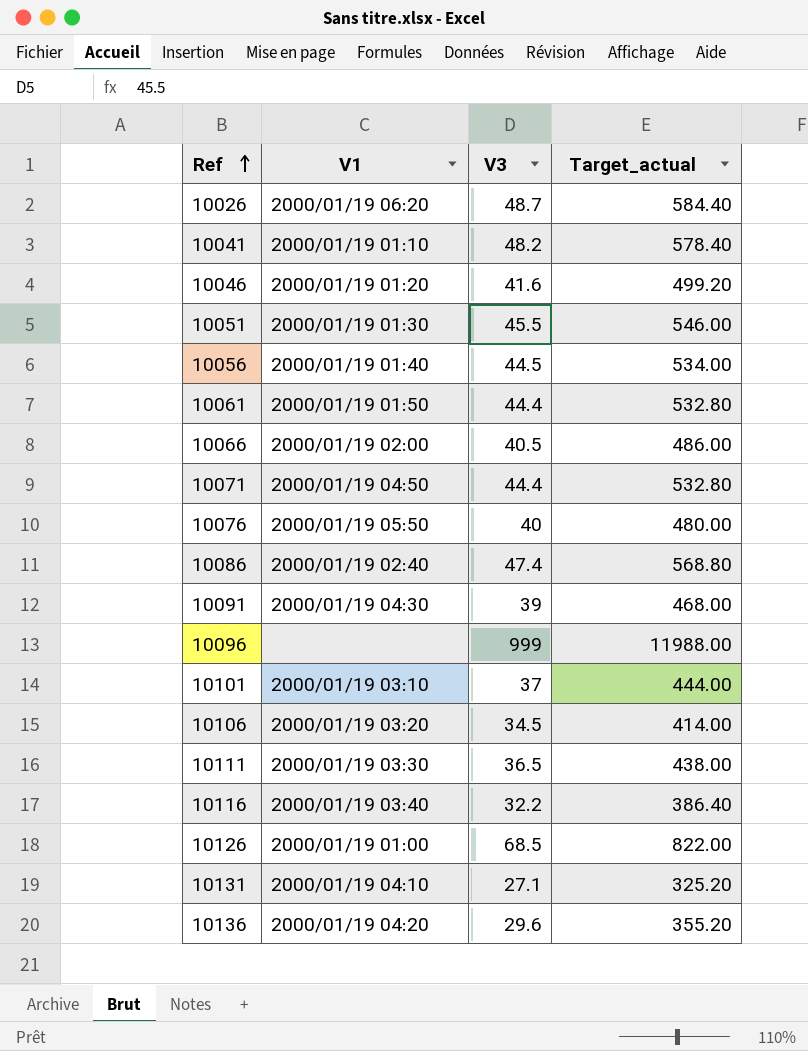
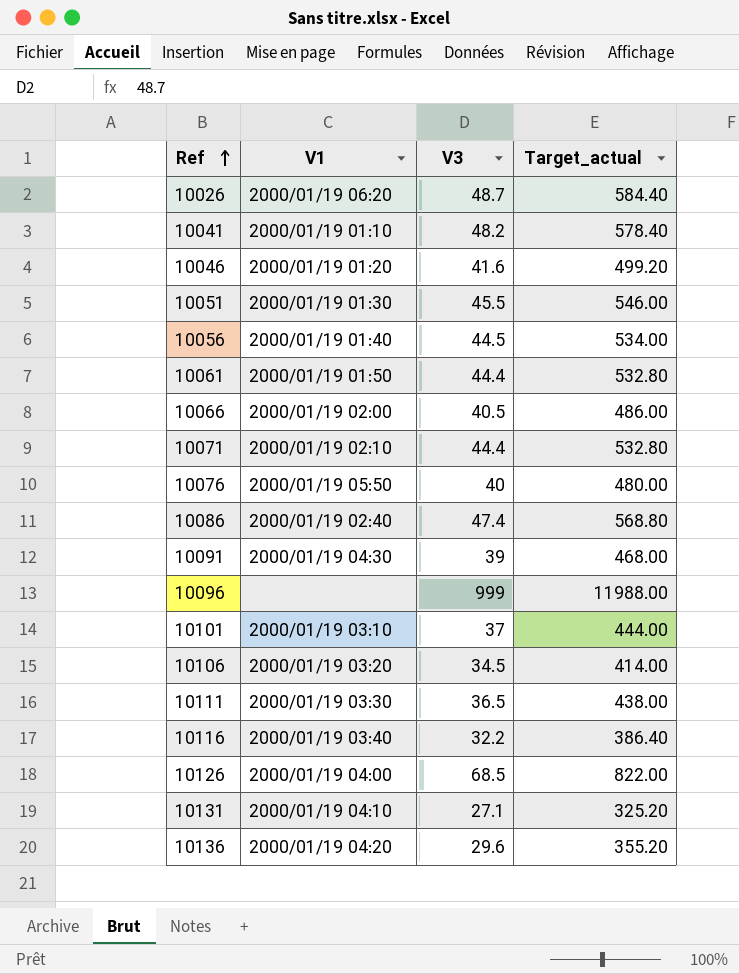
10071 | V1: 2000/01/19 04:50 -> 2000/01/19 02:10
10126 | V1: 2000/01/19 01:00 -> 2000/01/19 04:00

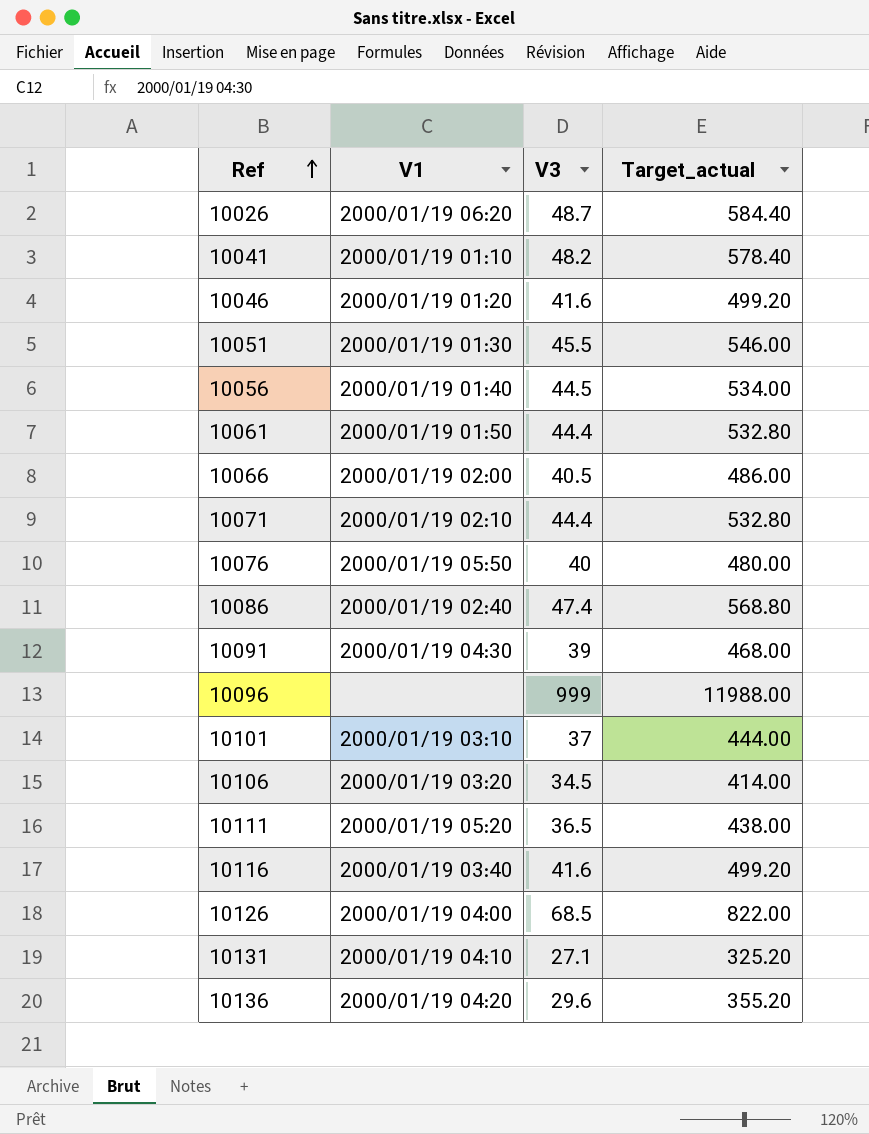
10111 | V1: 2000/01/19 03:30 -> 2000/01/19 05:20
10116 | V3: 32.2 -> 41.6
10116 | Target_actual: 386.40 -> 499.20

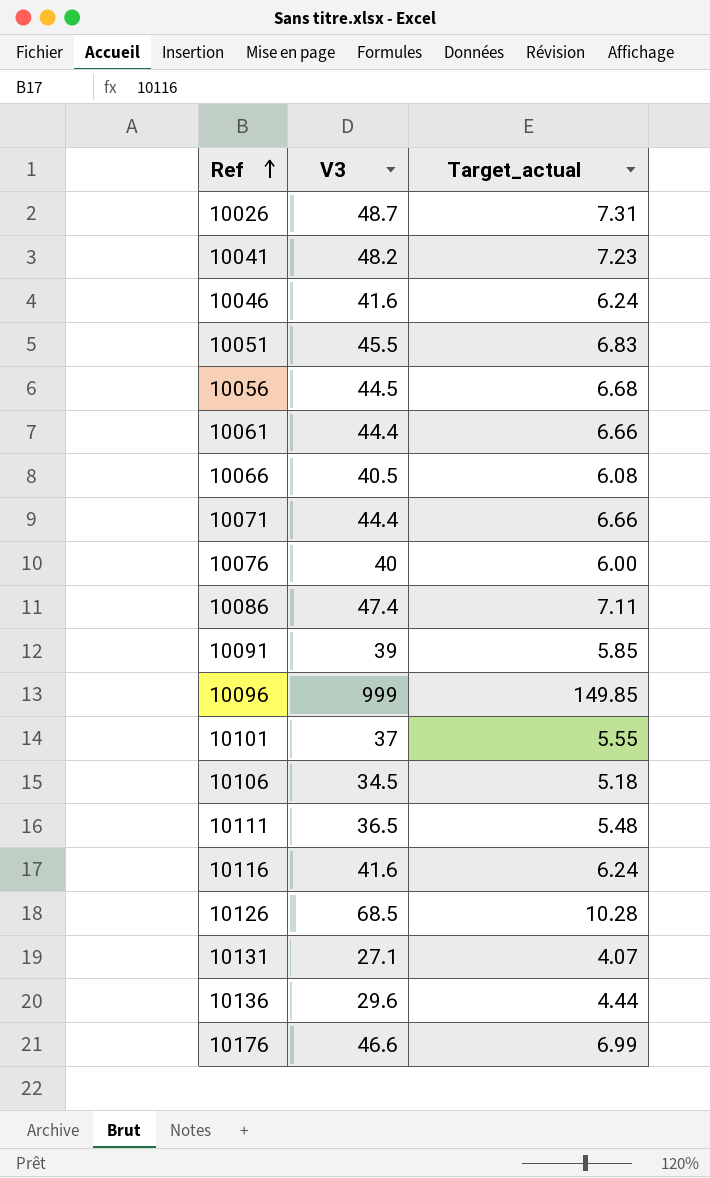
column V1 | position: 2 -> none
column Target_actual | formula: [V3] * 12 -> [V3] * 0.15
row 10176: none -> 46.6 | 6.99

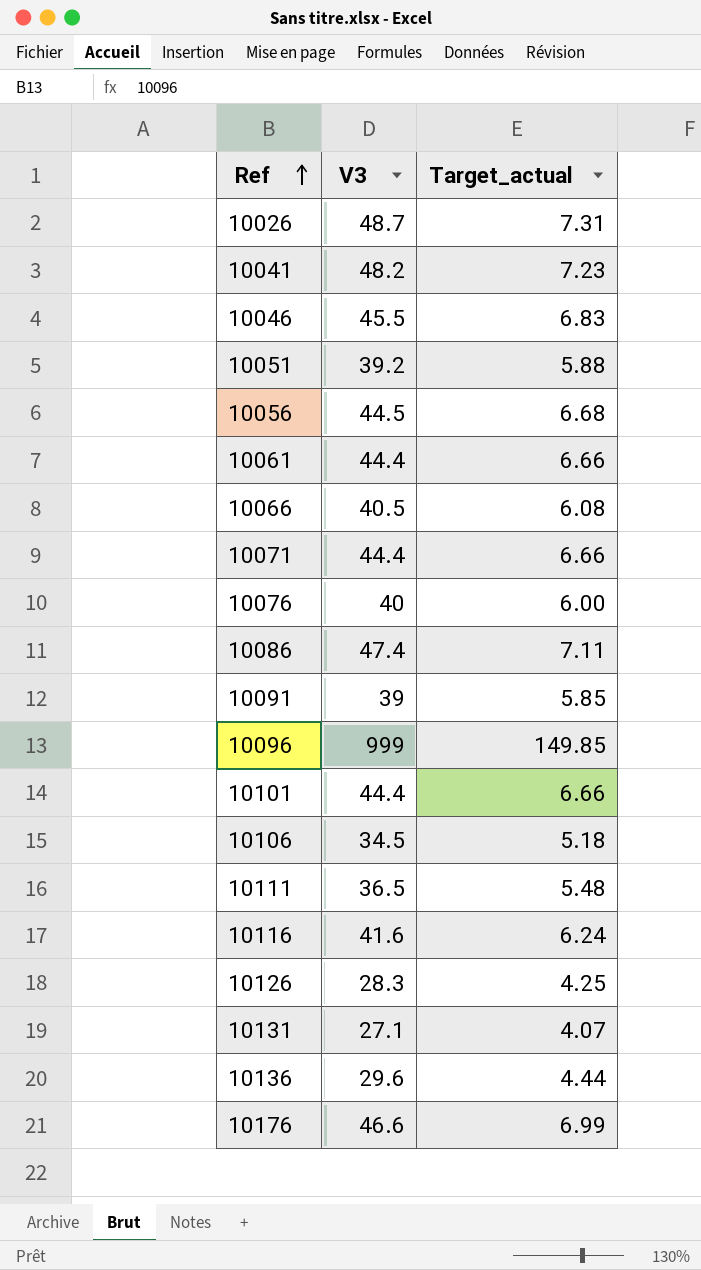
10046 | V3: 41.6 -> 45.5
10046 | Target_actual: 6.24 -> 6.83
10051 | V3: 45.5 -> 39.2
10051 | Target_actual: 6.83 -> 5.88
10101 | V3: 37 -> 44.4
10101 | Target_actual: 5.55 -> 6.66
10126 | V3: 68.5 -> 28.3
10126 | Target_actual: 10.28 -> 4.25

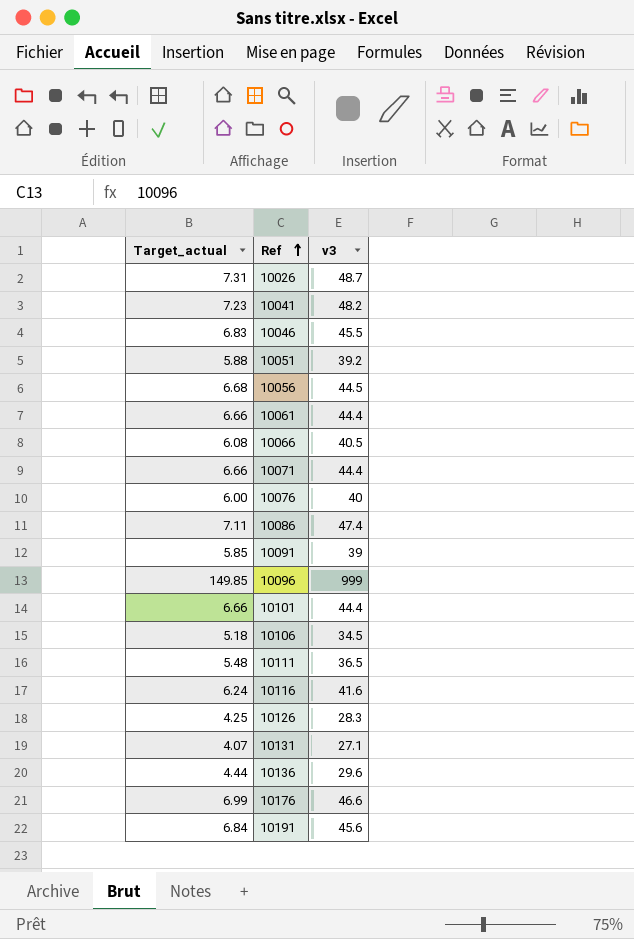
column Target_actual | position: 3 -> 1
column name: V3 -> v3
row 10191: none -> 6.84 | 45.6

